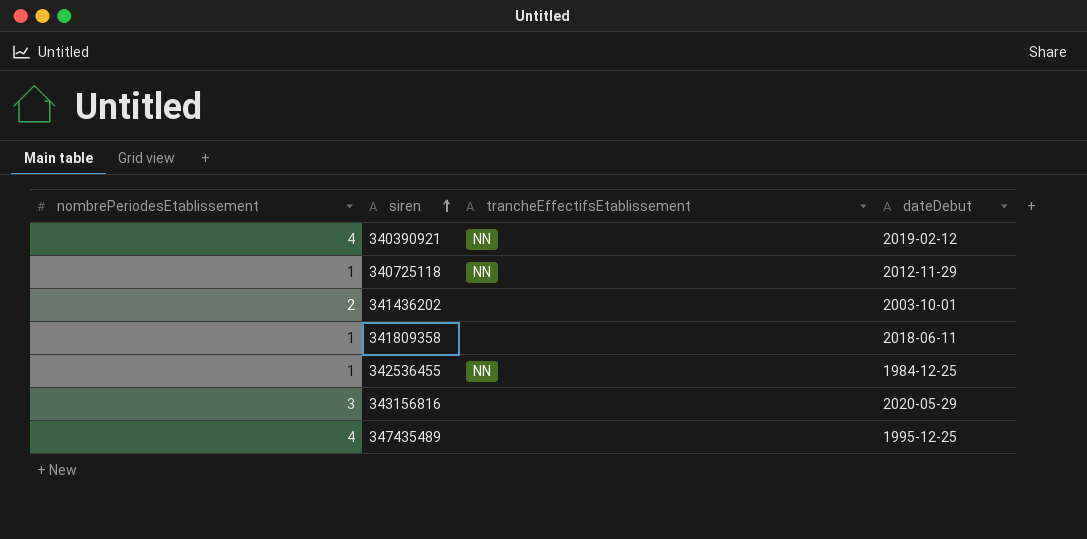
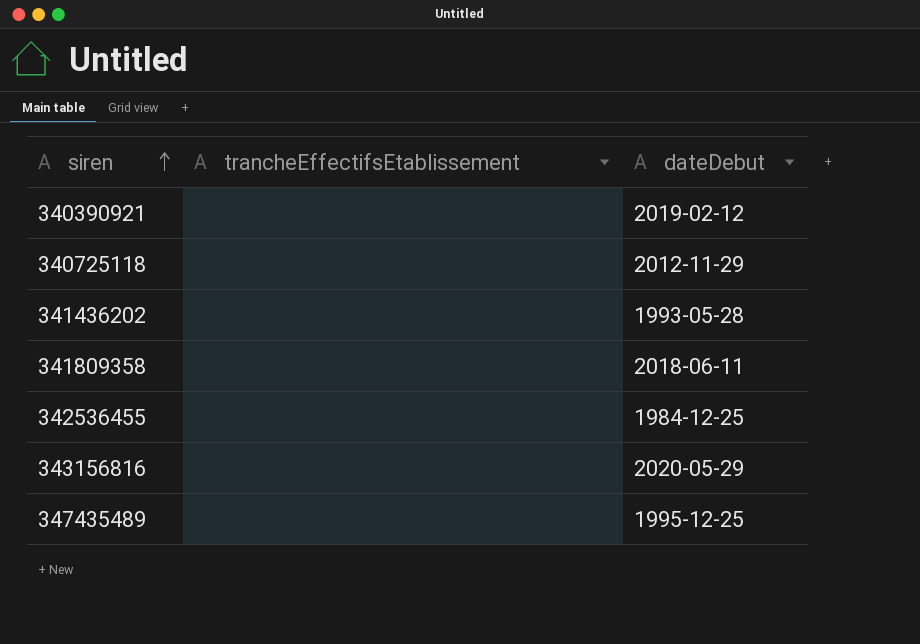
column nombrePeriodesEtablissement | position: 1 -> none
340390921 | trancheEffectifsEtablissement: NN -> none
340725118 | trancheEffectifsEtablissement: NN -> none
341436202 | dateDebut: 2003-10-01 -> 1993-05-28
342536455 | trancheEffectifsEtablissement: NN -> none

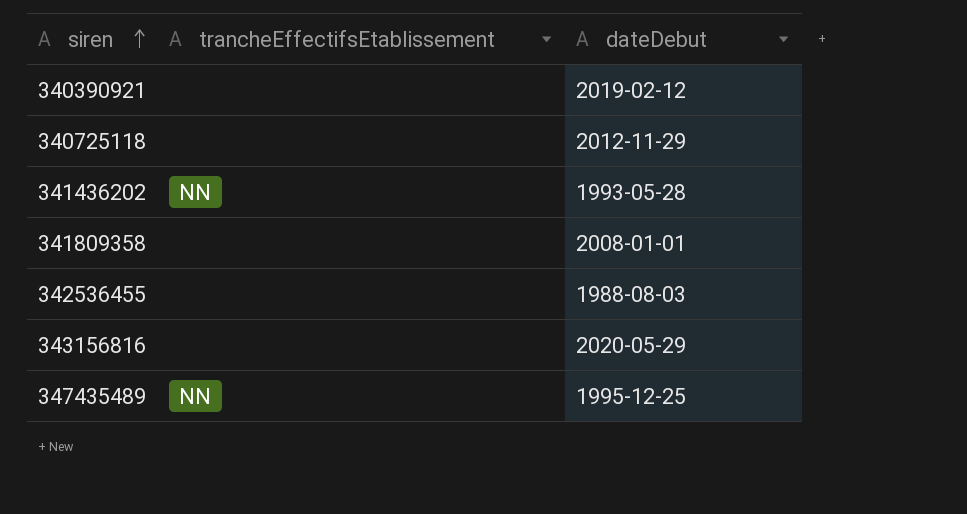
341436202 | trancheEffectifsEtablissement: none -> NN
341809358 | dateDebut: 2018-06-11 -> 2008-01-01
342536455 | dateDebut: 1984-12-25 -> 1988-08-03
347435489 | trancheEffectifsEtablissement: none -> NN

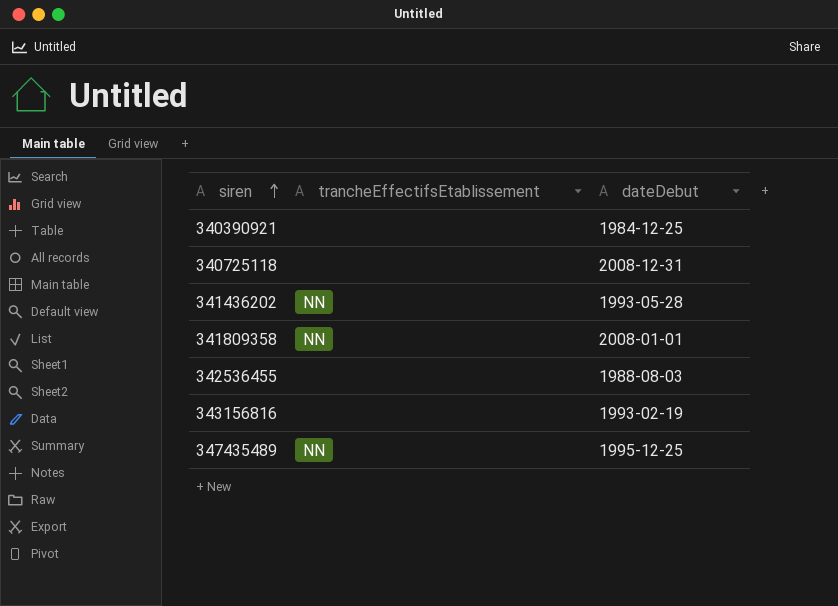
340390921 | dateDebut: 2019-02-12 -> 1984-12-25
340725118 | dateDebut: 2012-11-29 -> 2008-12-31
341809358 | trancheEffectifsEtablissement: none -> NN
343156816 | dateDebut: 2020-05-29 -> 1993-02-19

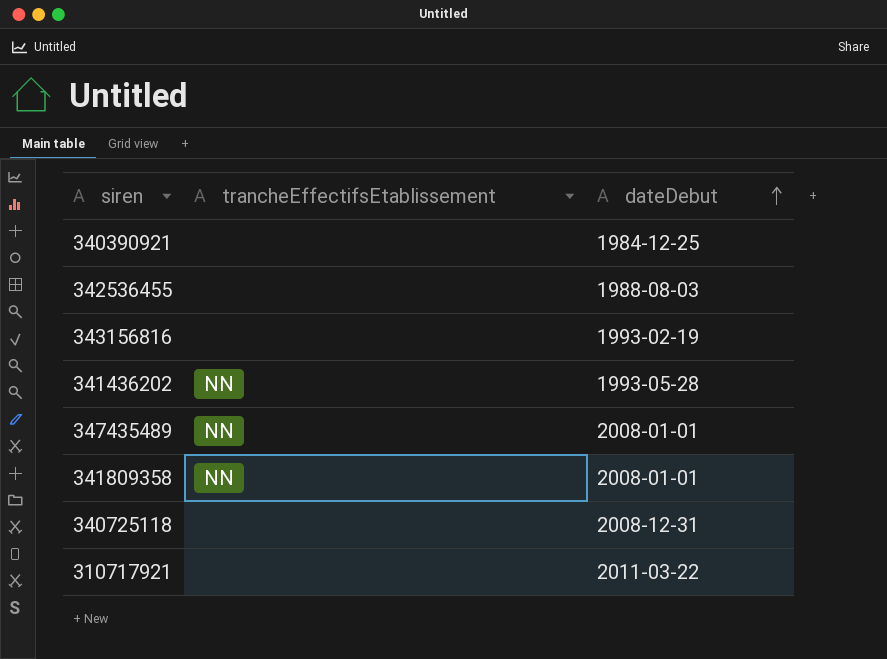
row order: siren ascending -> dateDebut ascending
347435489 | dateDebut: 1995-12-25 -> 2008-01-01
row 310717921: none -> none | 2011-03-22

